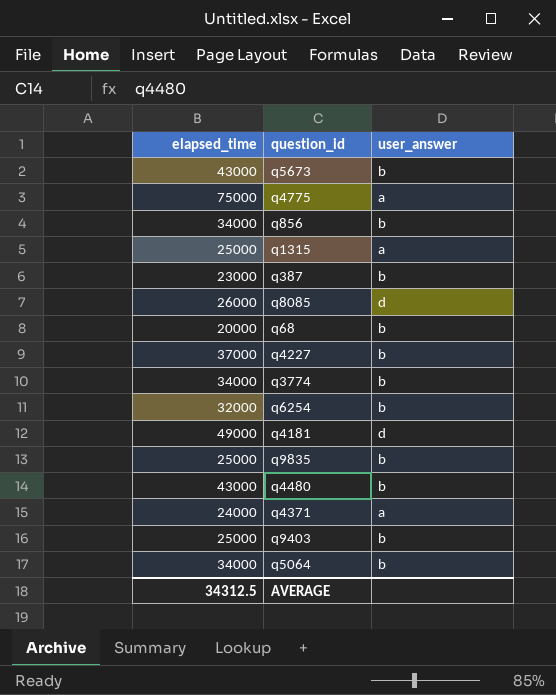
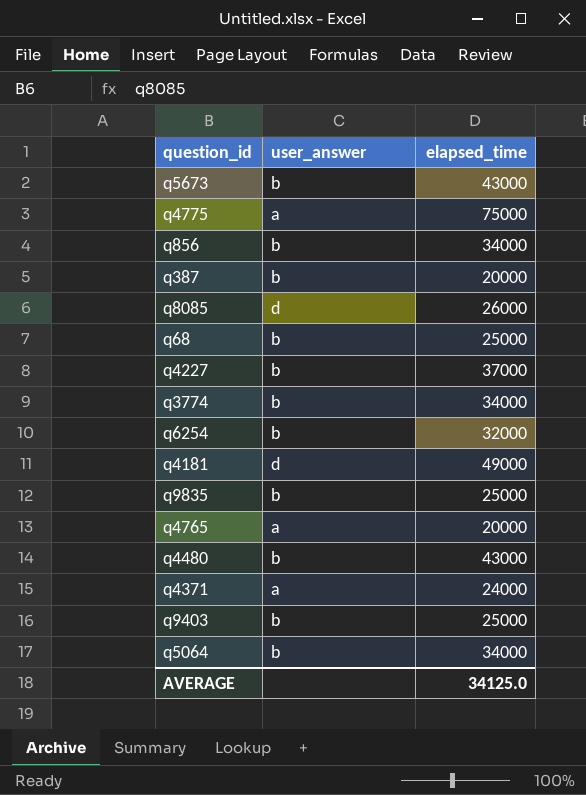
column elapsed_time | position: 1 -> 3
row q1315: 25000 | a -> none
q387 | elapsed_time: 23000 -> 20000
q68 | elapsed_time: 20000 -> 25000
row q4765: none -> a | 20000
AVERAGE | elapsed_time: 34312.5 -> 34125.0

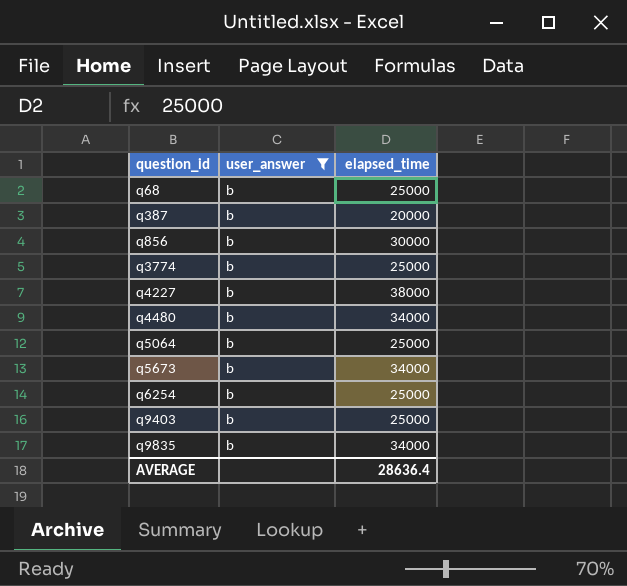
filter: none -> user_answer = b
row order: none -> question_id ascending
q856 | elapsed_time: 34000 -> 30000
q3774 | elapsed_time: 34000 -> 25000
q4227 | elapsed_time: 37000 -> 38000
q4480 | elapsed_time: 43000 -> 34000
q5064 | elapsed_time: 34000 -> 25000
q5673 | elapsed_time: 43000 -> 34000
q6254 | elapsed_time: 32000 -> 25000
q9835 | elapsed_time: 25000 -> 34000
AVERAGE | elapsed_time: 34125.0 -> 28636.4

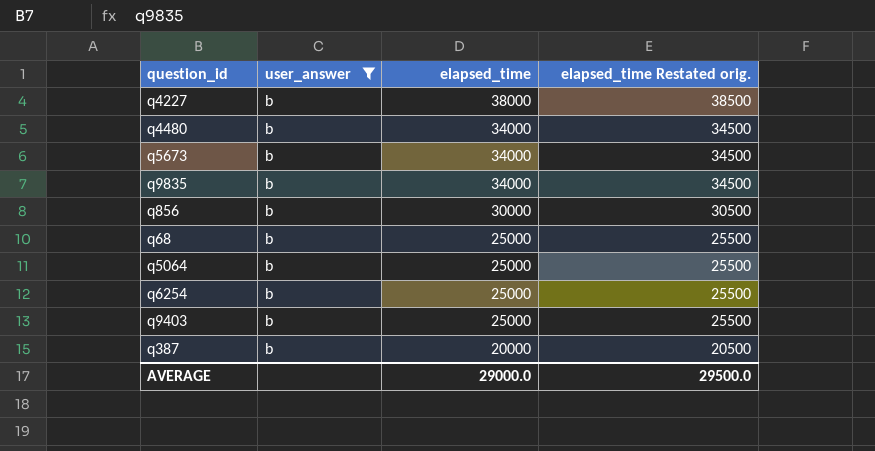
row order: question_id ascending -> elapsed_time descending
column elapsed_time Restated orig. | formula: none -> [elapsed_time] + 500
row q3774: b | 25000 -> none
AVERAGE | elapsed_time: 28636.4 -> 29000.0

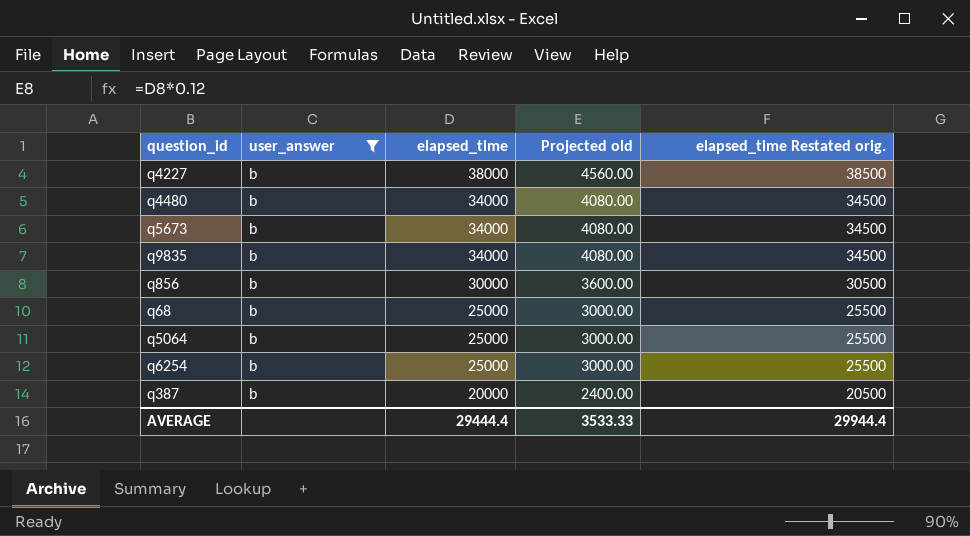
column Projected old | formula: none -> [elapsed_time] * 0.12
row q9403: b | 25000 | 25500 -> none
AVERAGE | elapsed_time: 29000.0 -> 29444.4
AVERAGE | elapsed_time Restated orig.: 29500.0 -> 29944.4

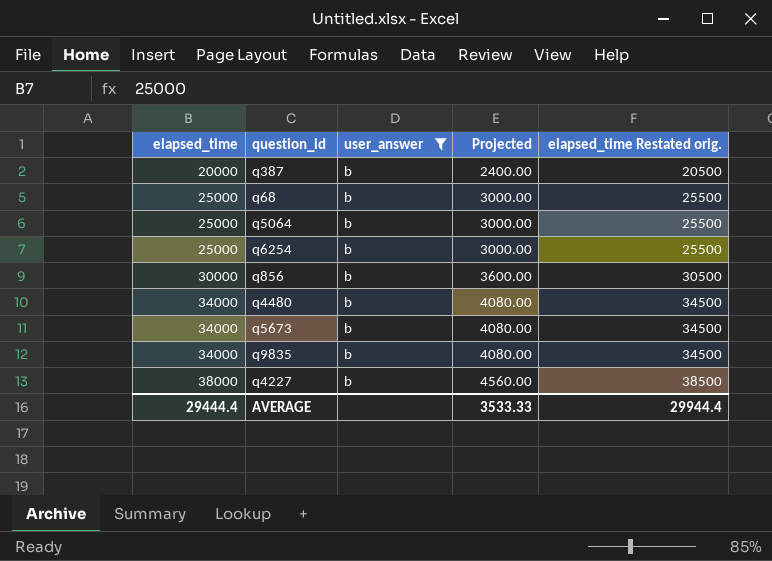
row order: elapsed_time descending -> elapsed_time ascending
column elapsed_time | position: 3 -> 1
column name: Projected old -> Projected

